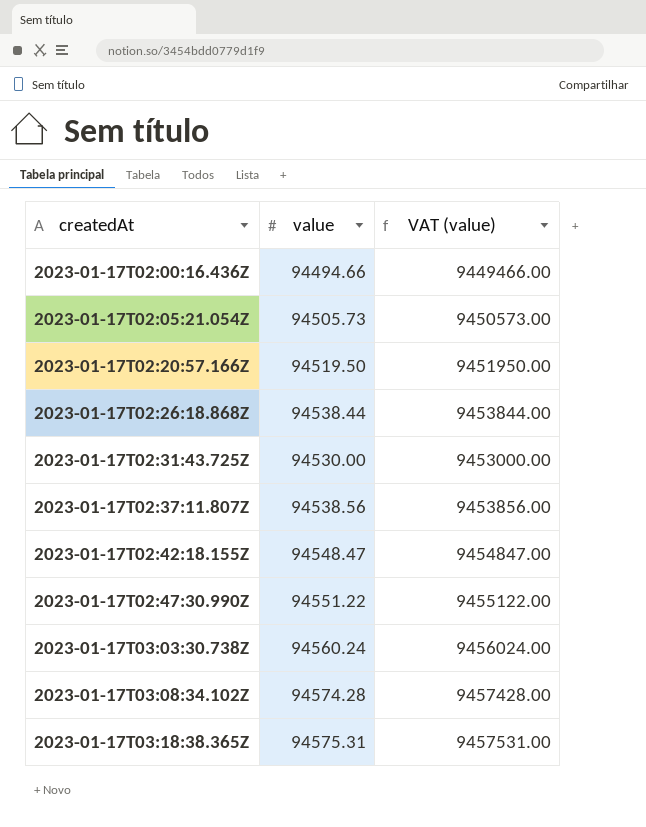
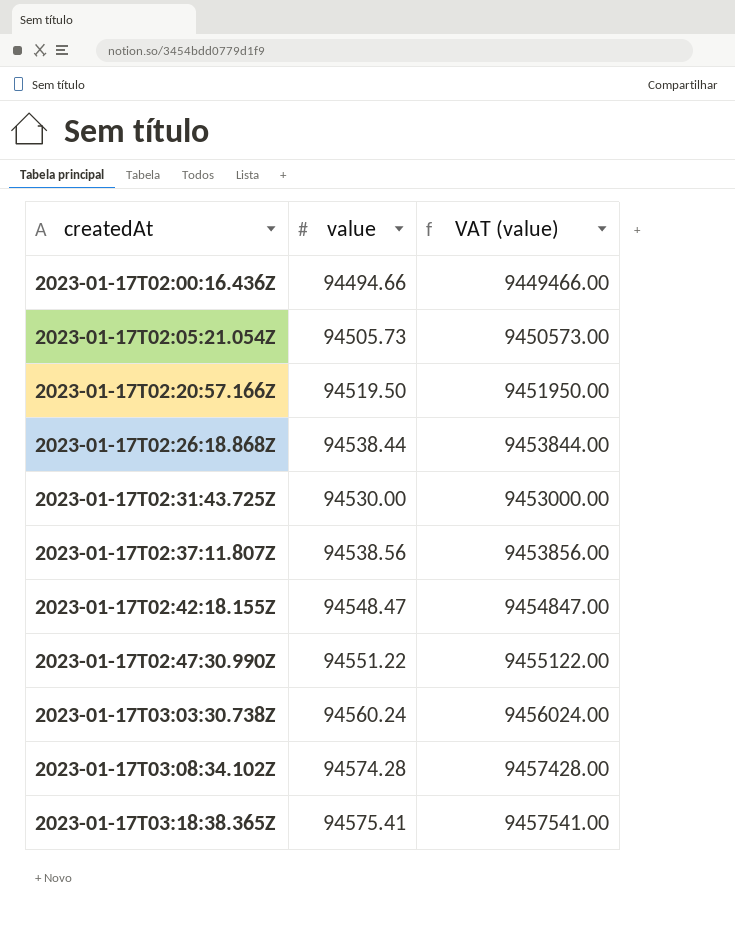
2023-01-17T03:18:38.365Z | value: 94575.31 -> 94575.41
2023-01-17T03:18:38.365Z | VAT (value): 9457531.00 -> 9457541.00

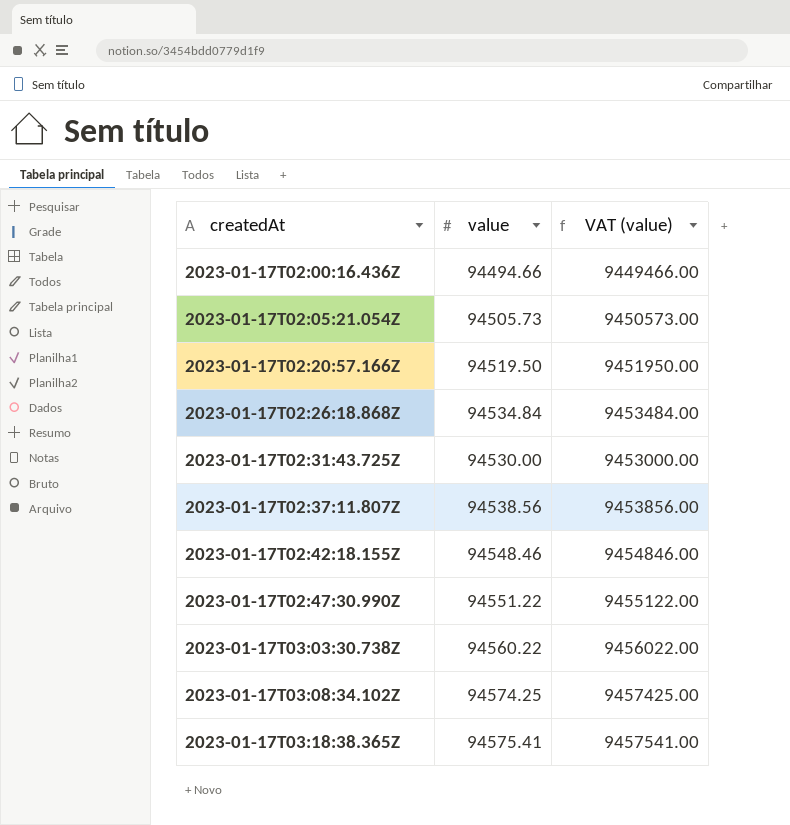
2023-01-17T02:26:18.868Z | value: 94538.44 -> 94534.84
2023-01-17T02:26:18.868Z | VAT (value): 9453844.00 -> 9453484.00
2023-01-17T02:42:18.155Z | value: 94548.47 -> 94548.46
2023-01-17T02:42:18.155Z | VAT (value): 9454847.00 -> 9454846.00
2023-01-17T03:03:30.738Z | value: 94560.24 -> 94560.22
2023-01-17T03:03:30.738Z | VAT (value): 9456024.00 -> 9456022.00
2023-01-17T03:08:34.102Z | value: 94574.28 -> 94574.25
2023-01-17T03:08:34.102Z | VAT (value): 9457428.00 -> 9457425.00

